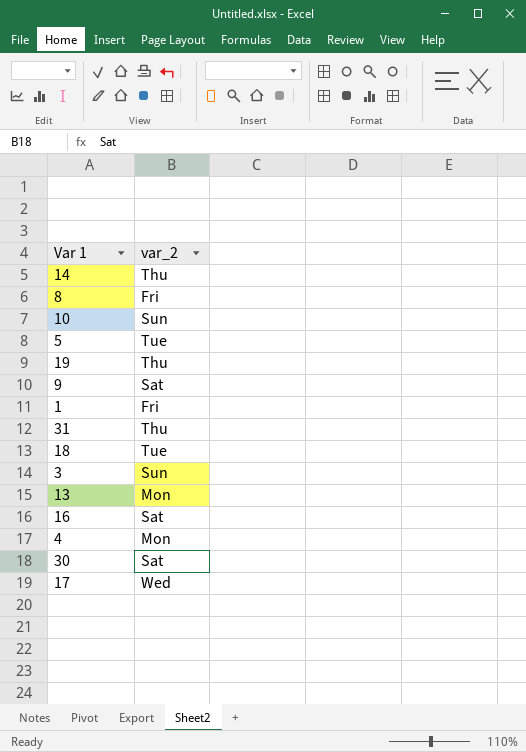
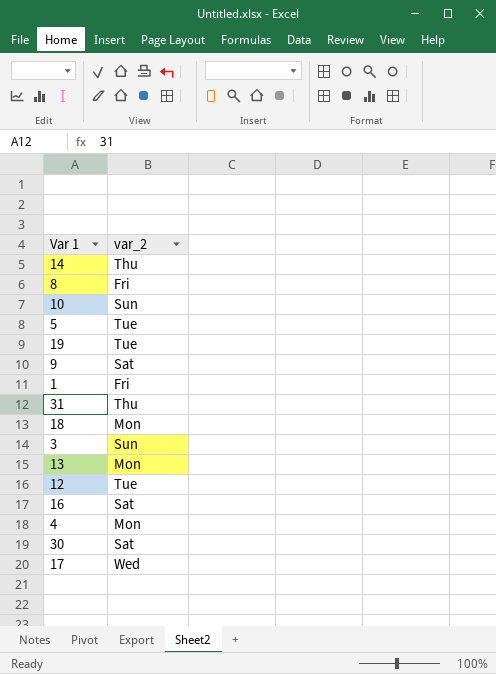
19 | var_2: Thu -> Tue
18 | var_2: Tue -> Mon
row 12: none -> Tue

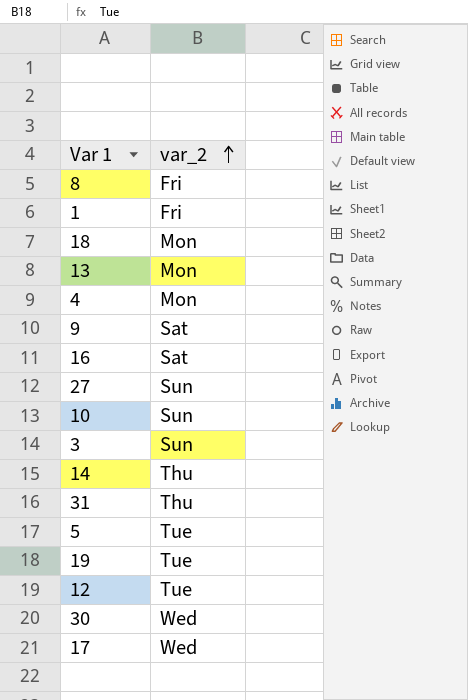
row order: none -> var_2 ascending
row 27: none -> Sun
30 | var_2: Sat -> Wed

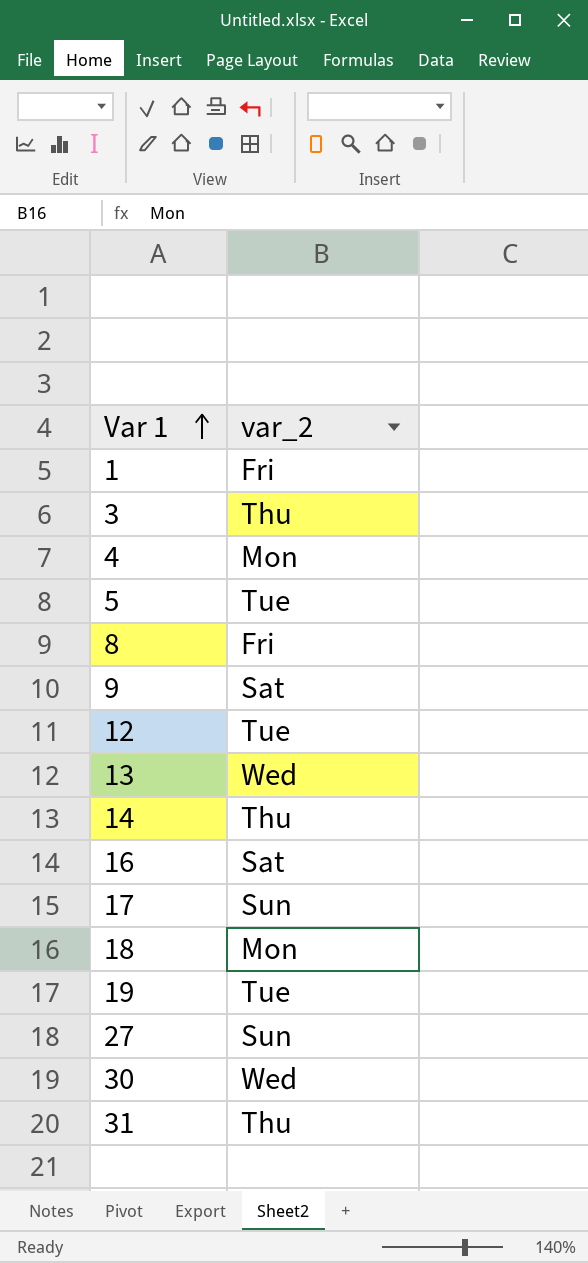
row order: var_2 ascending -> Var 1 ascending
row 10: Sun -> none
3 | var_2: Sun -> Thu
13 | var_2: Mon -> Wed
17 | var_2: Wed -> Sun

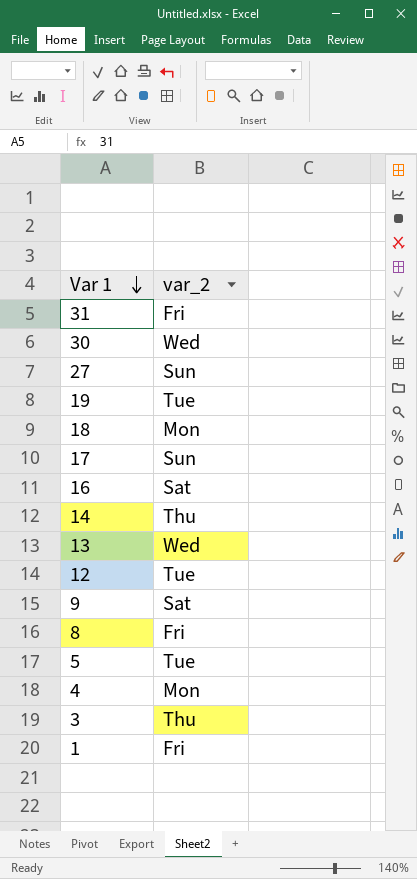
row order: Var 1 ascending -> Var 1 descending
31 | var_2: Thu -> Fri

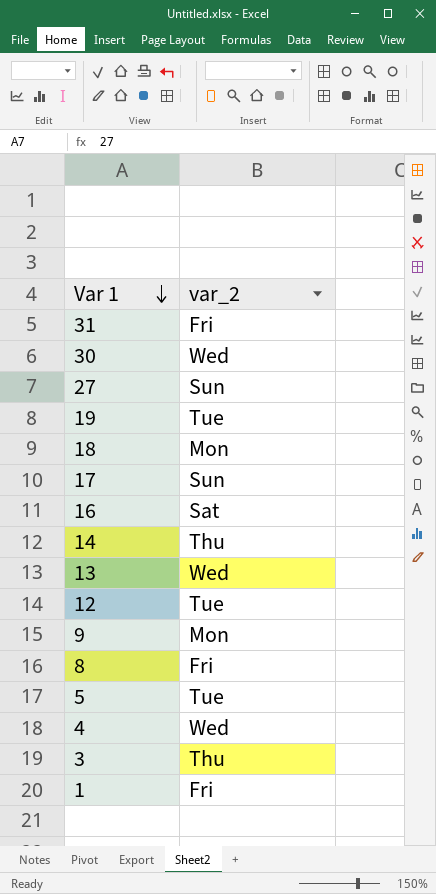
9 | var_2: Sat -> Mon
4 | var_2: Mon -> Wed

